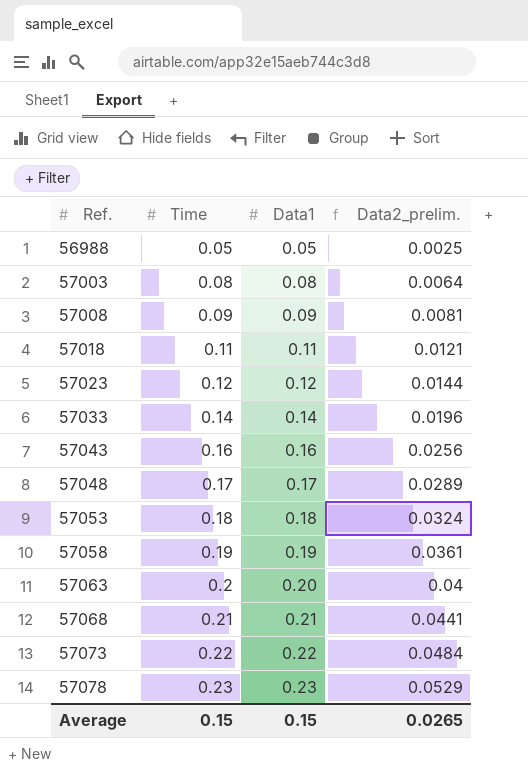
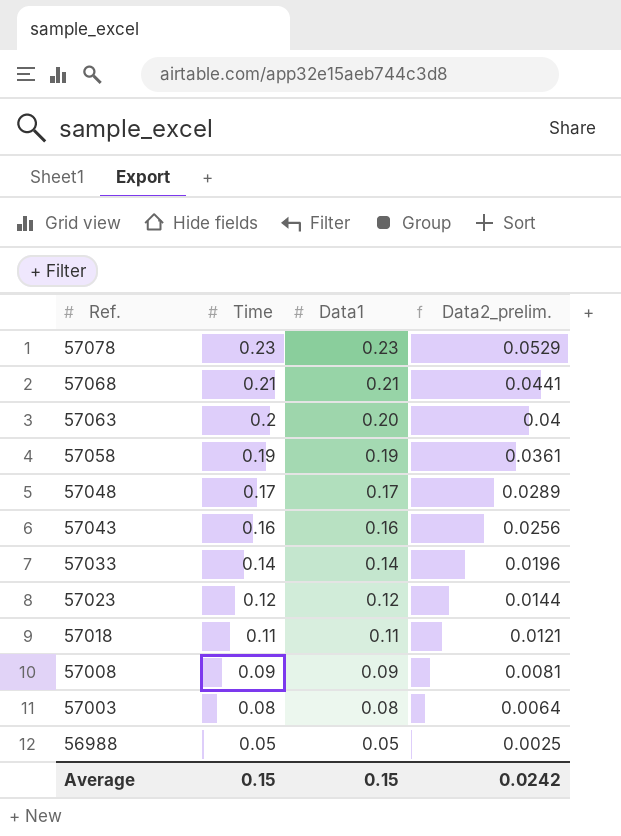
row order: Ref. ascending -> Ref. descending
row 57053: 0.18 | 0.18 | 0.0324 -> none
row 57073: 0.22 | 0.22 | 0.0484 -> none
Average | Data2_prelim.: 0.0265 -> 0.0242

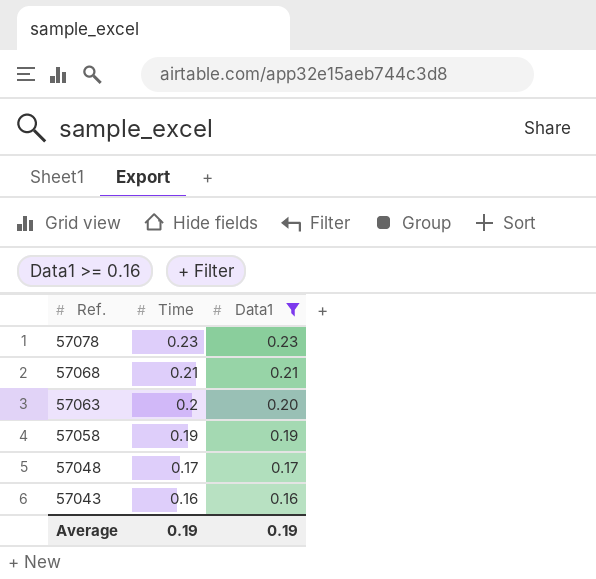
filter: none -> Data1 >= 0.16
column Data2_prelim. | formula: [Time] * [Data1] -> none
Average | Time: 0.15 -> 0.19
Average | Data1: 0.15 -> 0.19

